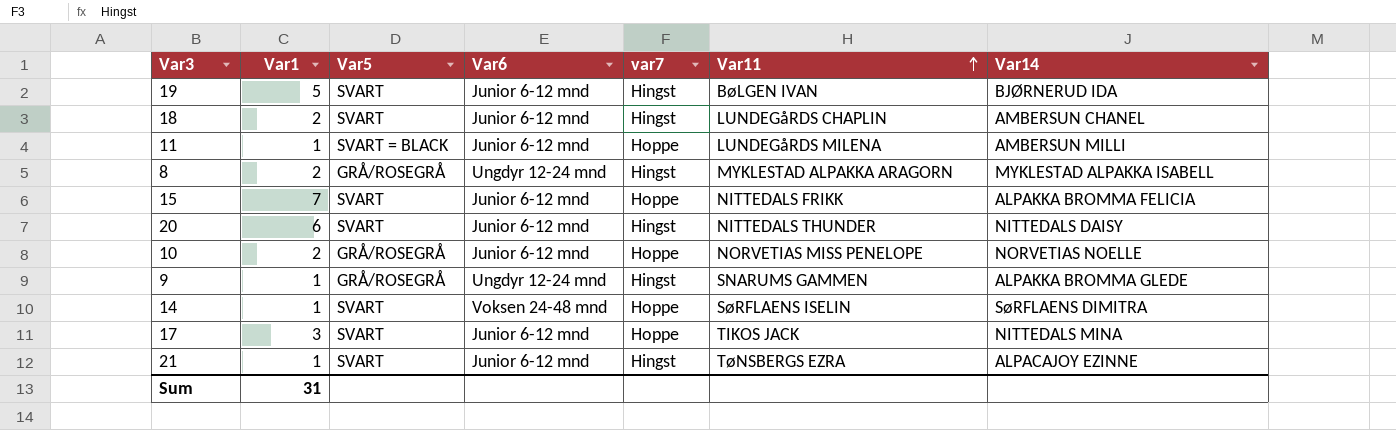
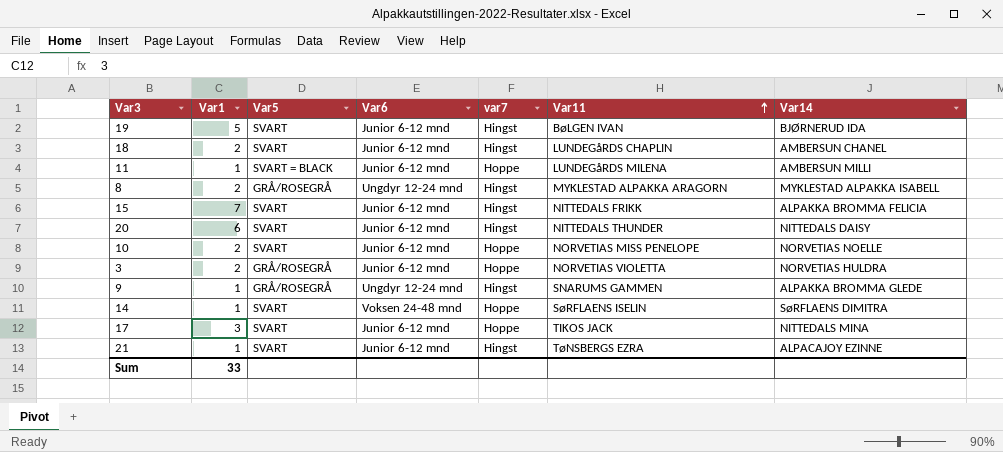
15 | var7: Hoppe -> Hingst
10 | Var5: GRÅ/ROSEGRÅ -> SVART
row 3: none -> 2 | GRÅ/ROSEGRÅ | Junior 6-12 mnd | Hoppe | NORVETIAS VIOLETTA | NORVETIAS HULDRA
Sum | Var1: 31 -> 33

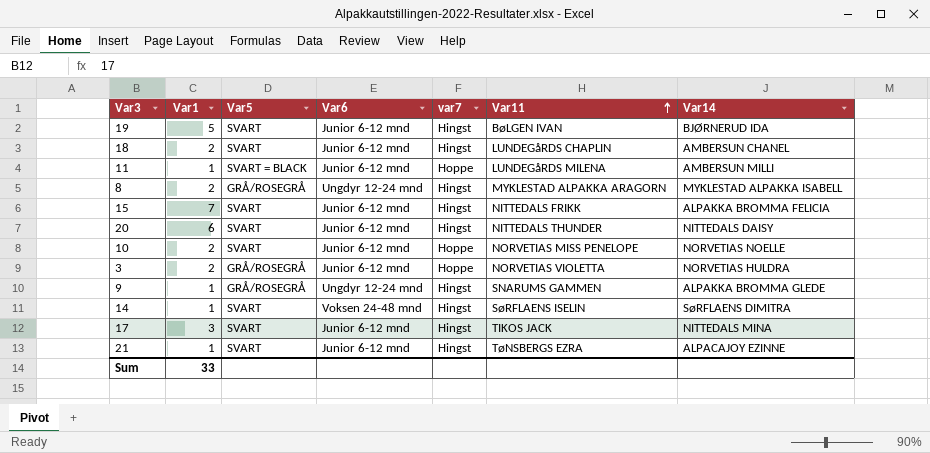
14 | var7: Hoppe -> Hingst
17 | var7: Hoppe -> Hingst

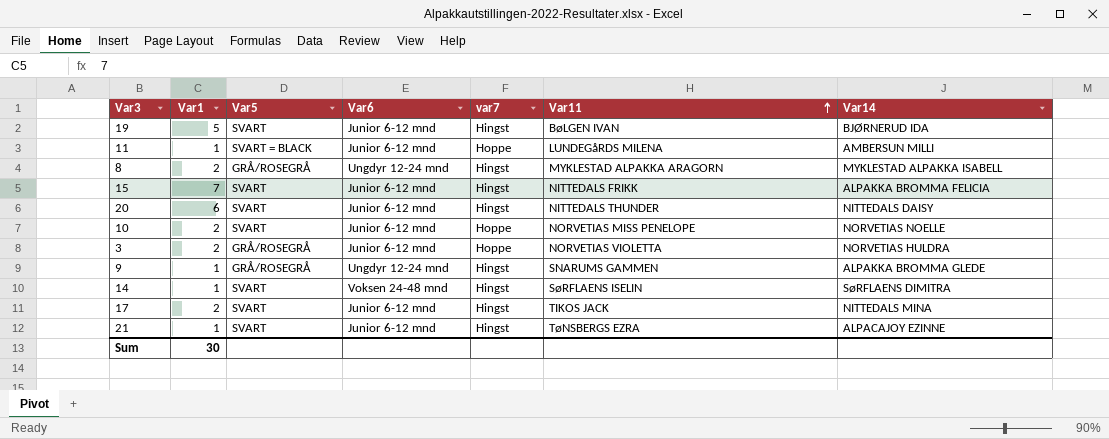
row 18: 2 | SVART | Junior 6-12 mnd | Hingst | LUNDEGåRDS CHAPLIN | AMBERSUN CHANEL -> none
17 | Var1: 3 -> 2
Sum | Var1: 33 -> 30

